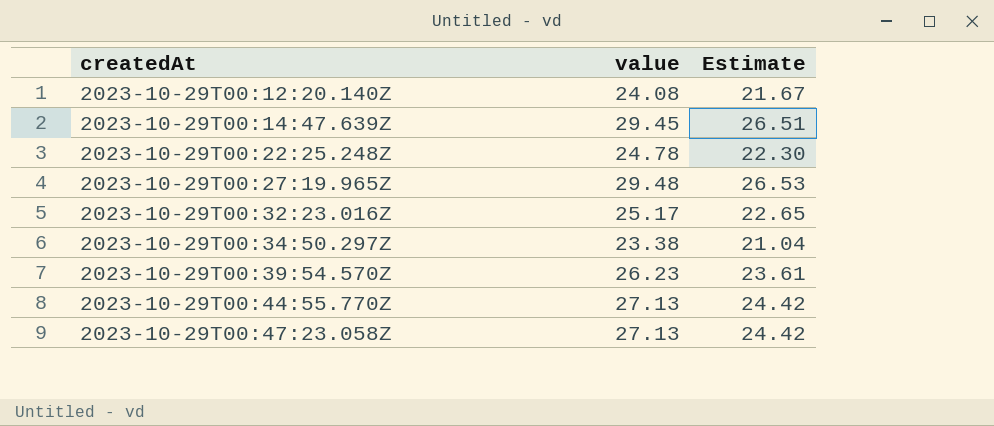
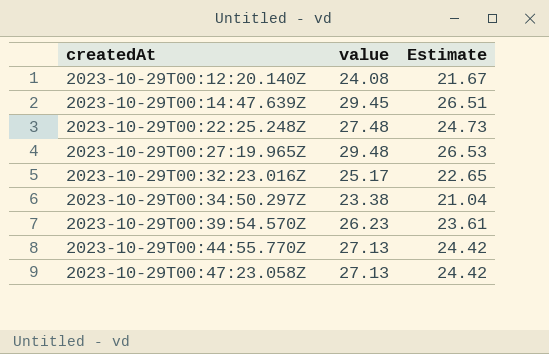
2023-10-29T00:22:25.248Z | value: 24.78 -> 27.48
2023-10-29T00:22:25.248Z | Estimate: 22.30 -> 24.73

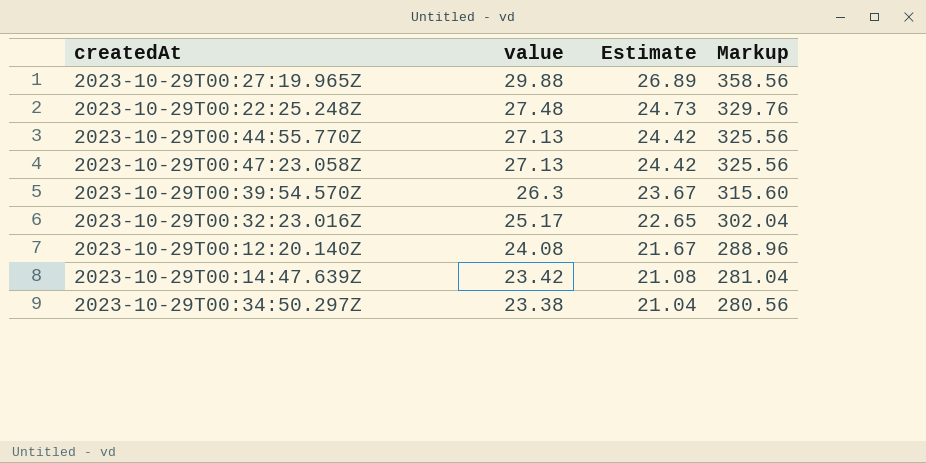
row order: createdAt ascending -> value descending
column Markup | formula: none -> [value] * 12
2023-10-29T00:27:19.965Z | value: 29.48 -> 29.88
2023-10-29T00:27:19.965Z | Estimate: 26.53 -> 26.89
2023-10-29T00:39:54.570Z | value: 26.23 -> 26.3
2023-10-29T00:39:54.570Z | Estimate: 23.61 -> 23.67
2023-10-29T00:14:47.639Z | value: 29.45 -> 23.42
2023-10-29T00:14:47.639Z | Estimate: 26.51 -> 21.08

